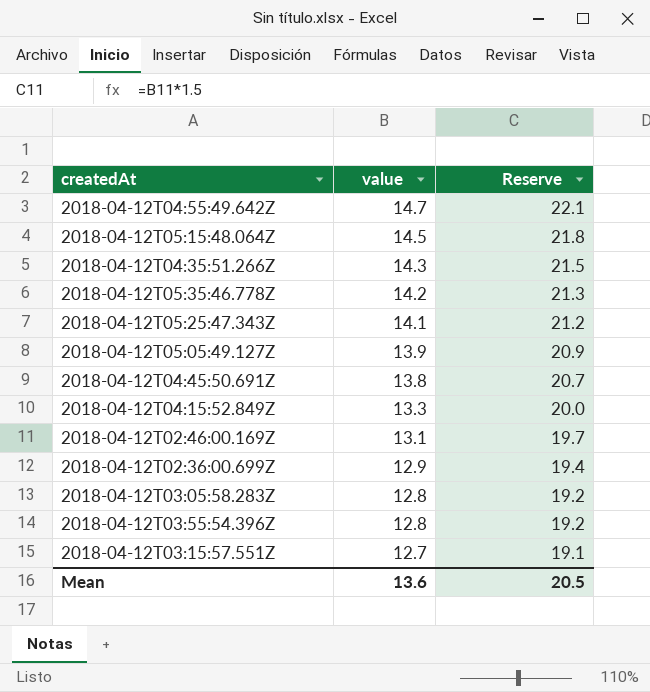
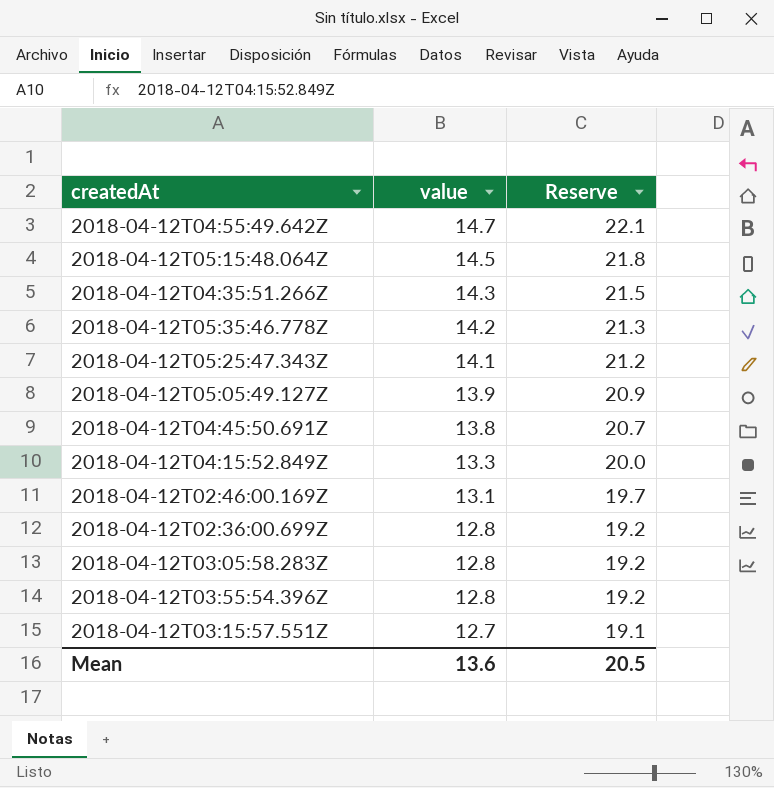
2018-04-12T02:36:00.699Z | value: 12.9 -> 12.8
2018-04-12T02:36:00.699Z | Reserve: 19.4 -> 19.2

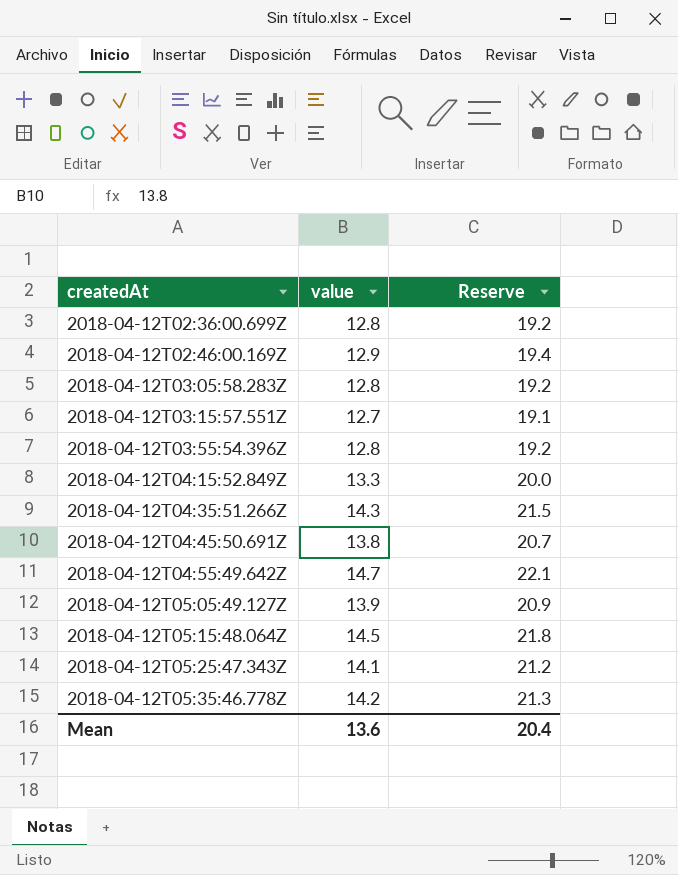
row order: value descending -> createdAt ascending
2018-04-12T02:46:00.169Z | value: 13.1 -> 12.9
2018-04-12T02:46:00.169Z | Reserve: 19.7 -> 19.4
Mean | Reserve: 20.5 -> 20.4

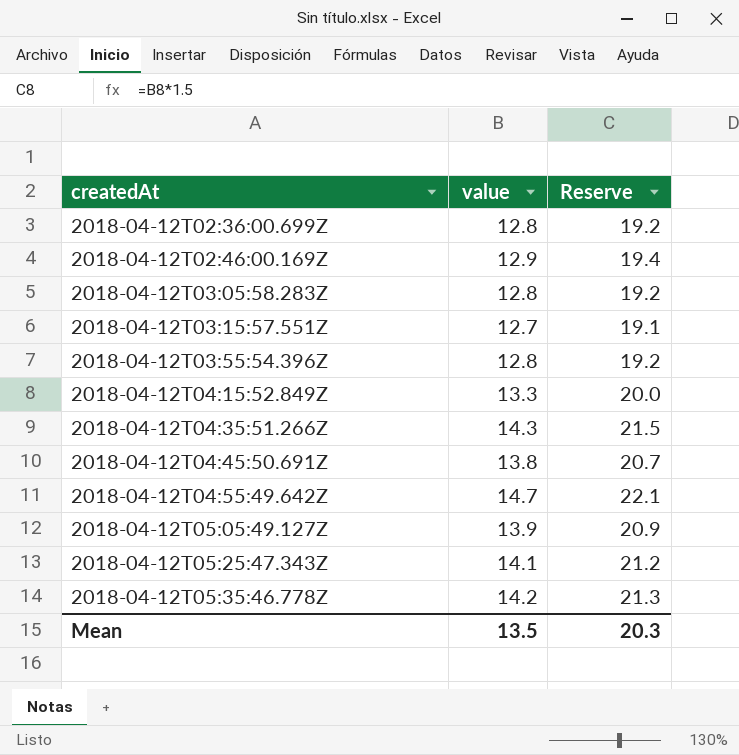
row 2018-04-12T05:15:48.064Z: 14.5 | 21.8 -> none
Mean | value: 13.6 -> 13.5
Mean | Reserve: 20.4 -> 20.3

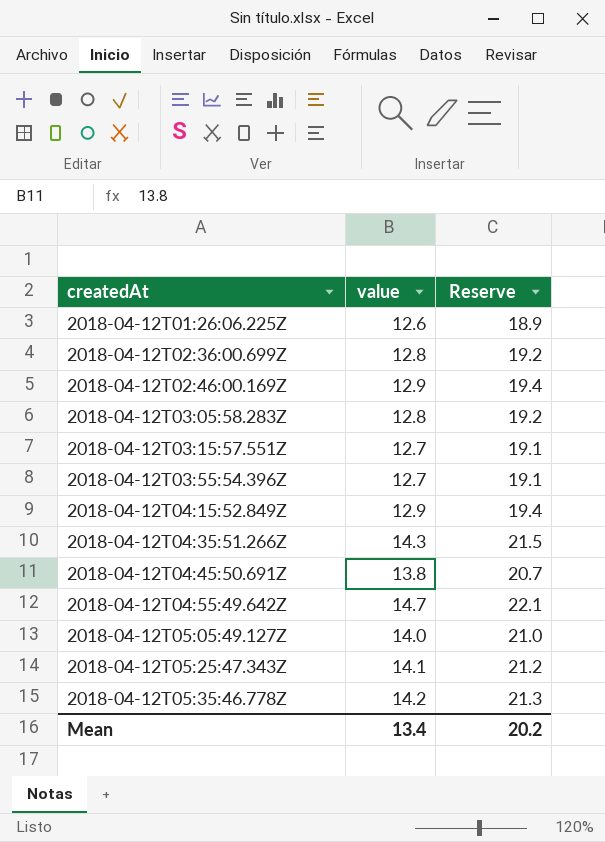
row 2018-04-12T01:26:06.225Z: none -> 12.6 | 18.9
2018-04-12T03:55:54.396Z | value: 12.8 -> 12.7
2018-04-12T03:55:54.396Z | Reserve: 19.2 -> 19.1
2018-04-12T04:15:52.849Z | value: 13.3 -> 12.9
2018-04-12T04:15:52.849Z | Reserve: 20.0 -> 19.4
2018-04-12T05:05:49.127Z | value: 13.9 -> 14.0
2018-04-12T05:05:49.127Z | Reserve: 20.9 -> 21.0
Mean | value: 13.5 -> 13.4
Mean | Reserve: 20.3 -> 20.2

